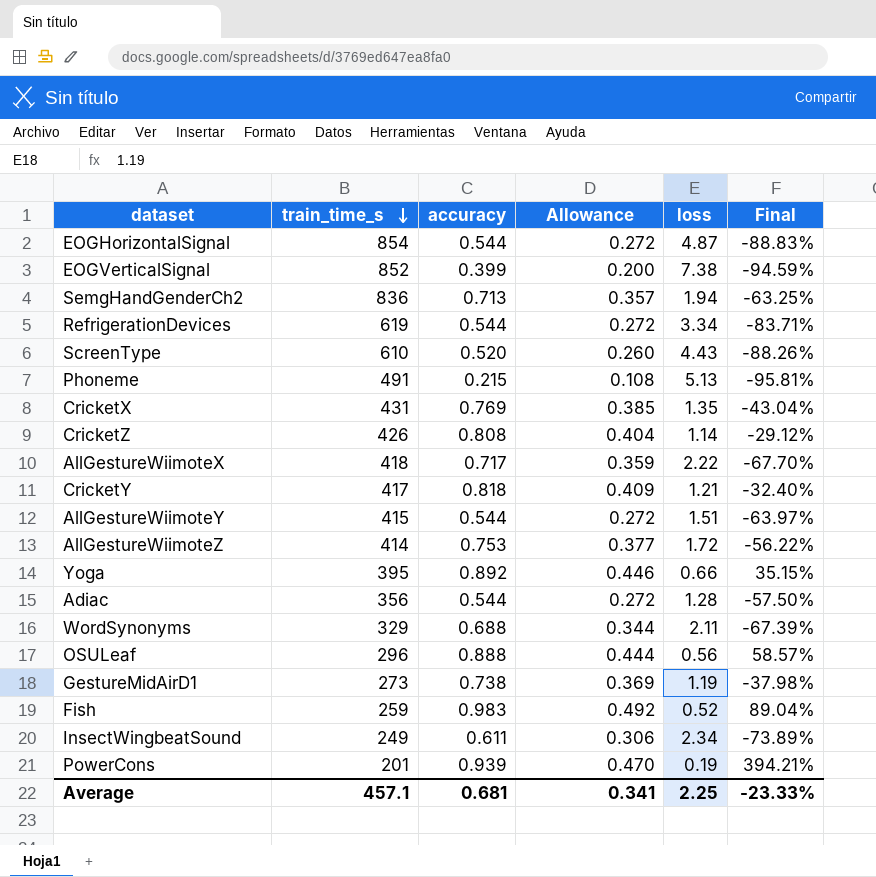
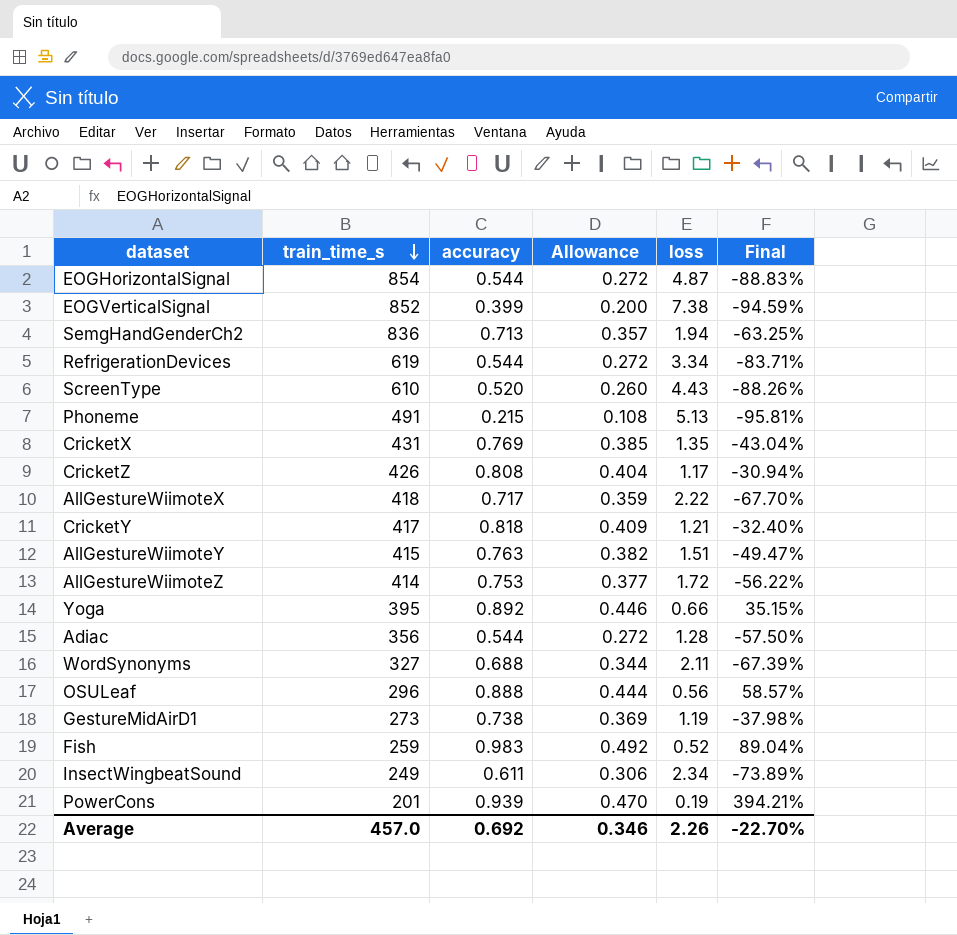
CricketZ | loss: 1.14 -> 1.17
CricketZ | Final: -29.12% -> -30.94%
AllGestureWiimoteY | accuracy: 0.544 -> 0.763
AllGestureWiimoteY | Allowance: 0.272 -> 0.382
AllGestureWiimoteY | Final: -63.97% -> -49.47%
WordSynonyms | train_time_s: 329 -> 327
Average | train_time_s: 457.1 -> 457.0
Average | accuracy: 0.681 -> 0.692
Average | Allowance: 0.341 -> 0.346
Average | loss: 2.25 -> 2.26
Average | Final: -23.33% -> -22.70%

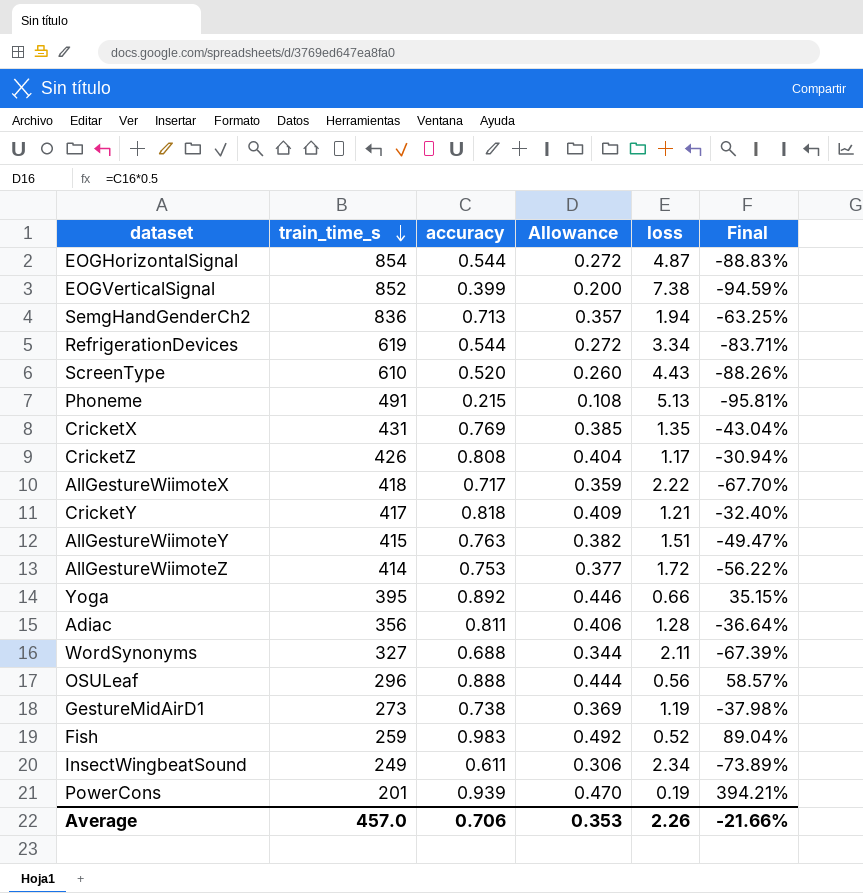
Adiac | accuracy: 0.544 -> 0.811
Adiac | Allowance: 0.272 -> 0.406
Adiac | Final: -57.50% -> -36.64%
Average | accuracy: 0.692 -> 0.706
Average | Allowance: 0.346 -> 0.353
Average | Final: -22.70% -> -21.66%

